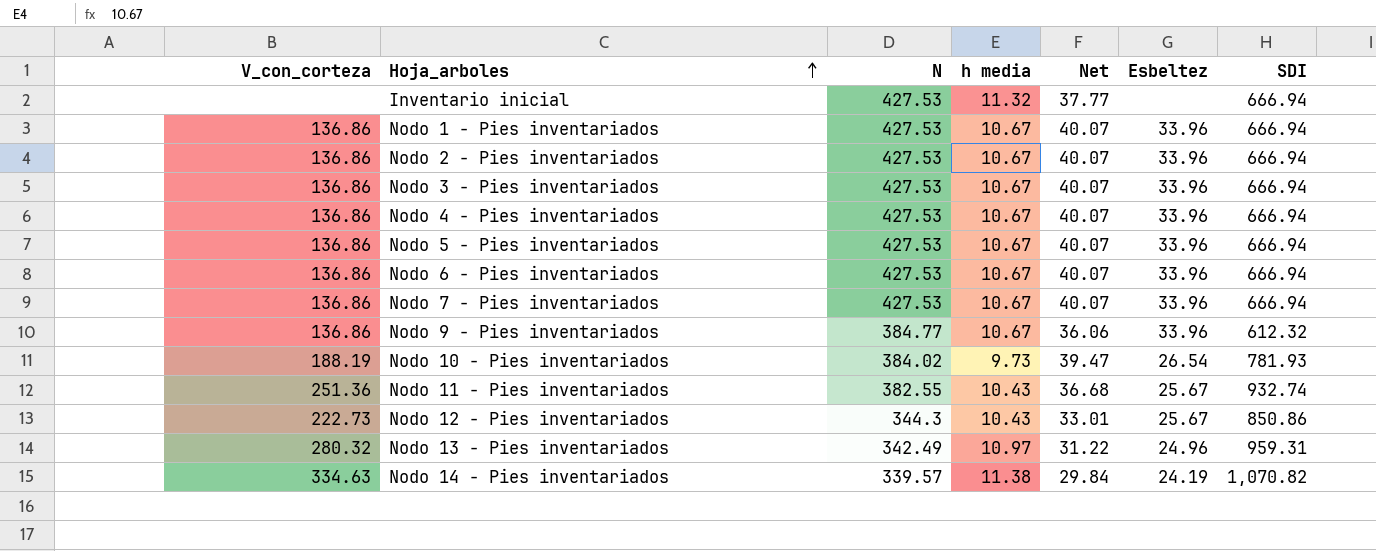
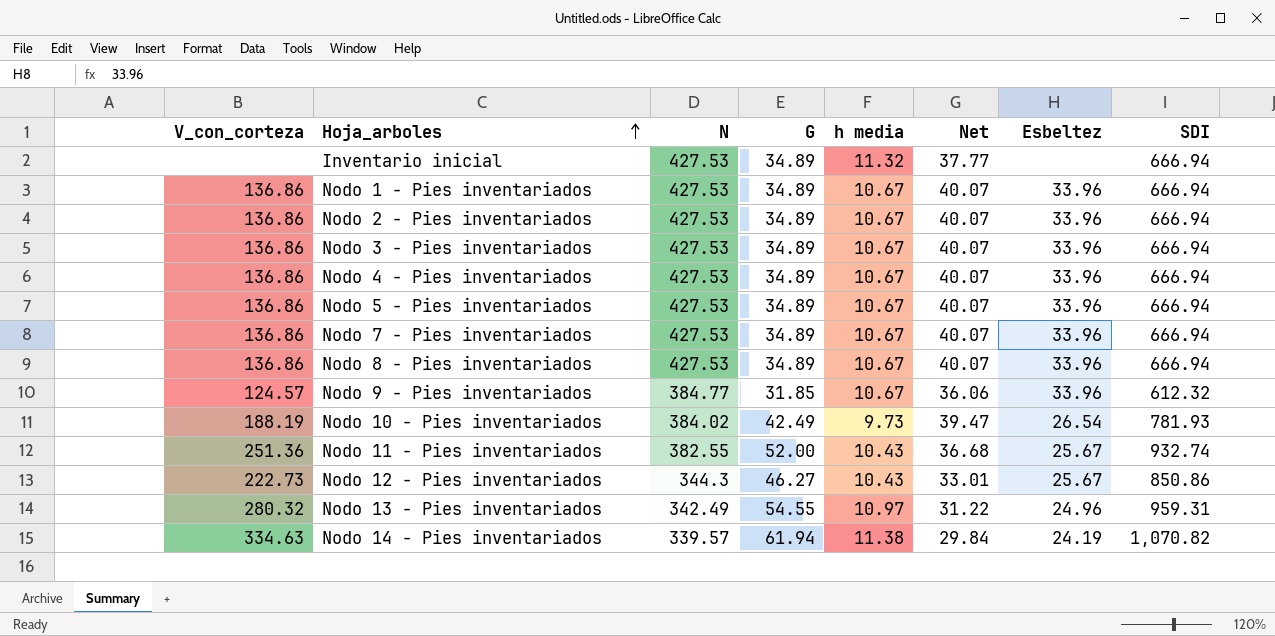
column G | position: none -> 4
row Nodo 6 - Pies inventariados: 136.86 | 427.53 | 10.67 | 40.07 | 33.96 | 666.94 -> none
row Nodo 8 - Pies inventariados: none -> 136.86 | 427.53 | 34.89 | 10.67 | 40.07 | 33.96 | 666.94
Nodo 9 - Pies inventariados | V_con_corteza: 136.86 -> 124.57

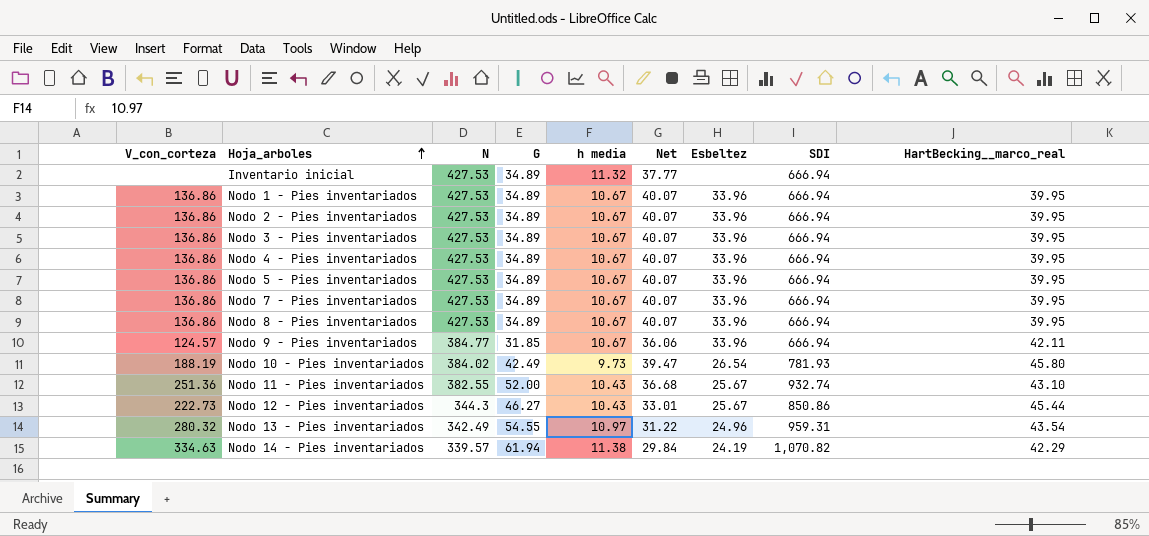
column HartBecking__marco_real | position: none -> 9
Nodo 9 - Pies inventariados | SDI: 612.32 -> 666.94

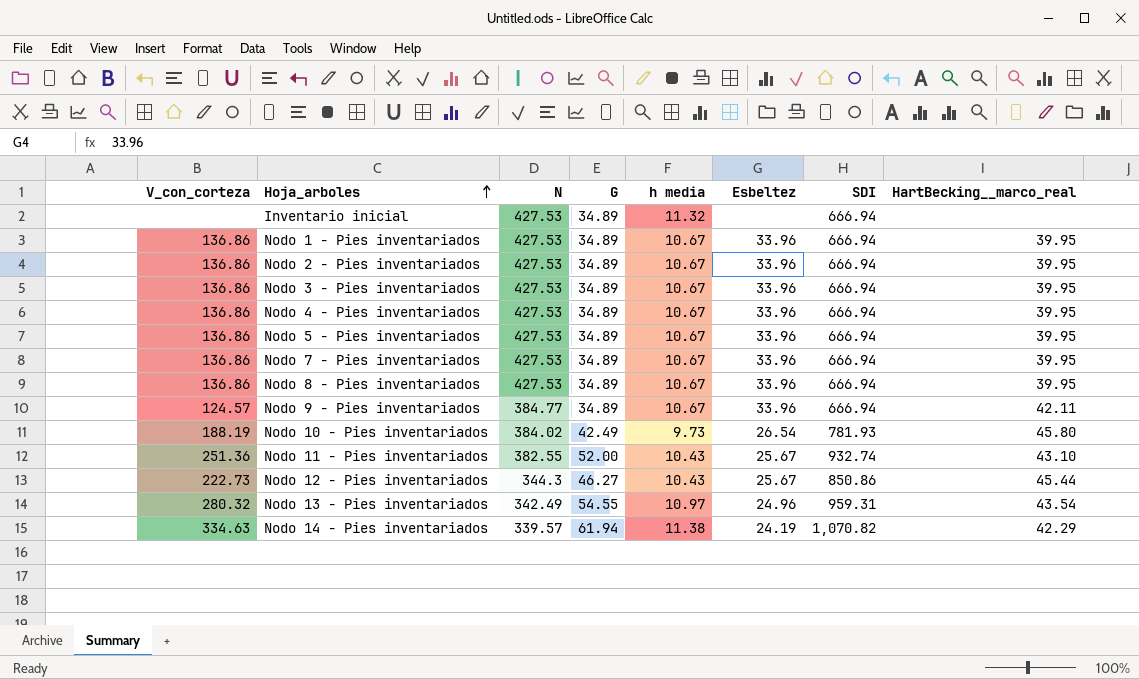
column Net | formula: [N] / [h media] -> none
Nodo 9 - Pies inventariados | G: 31.85 -> 34.89

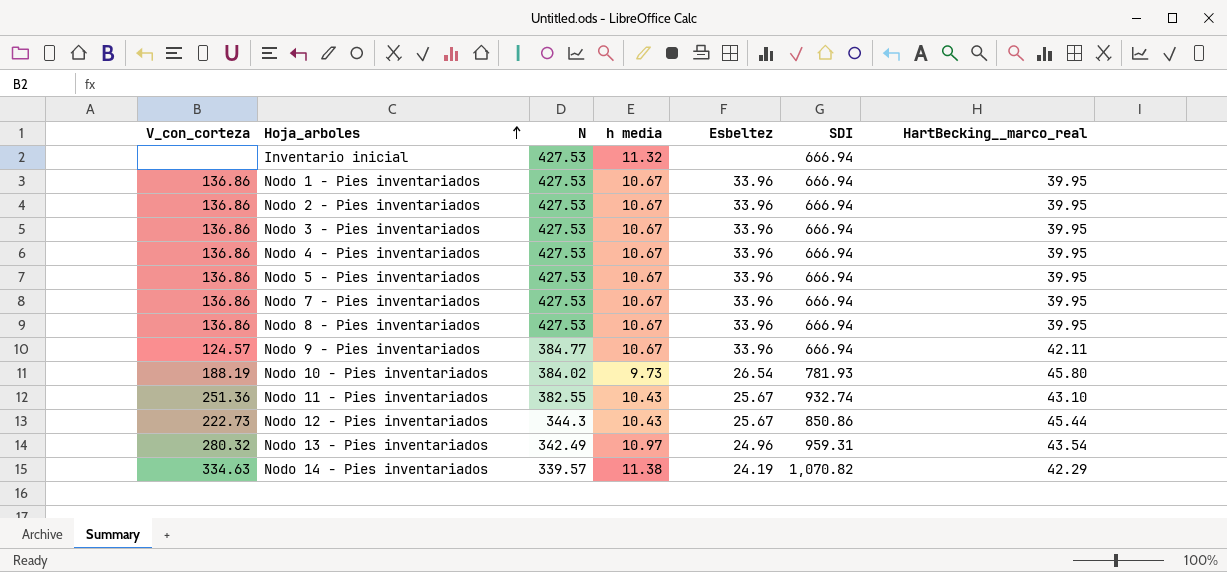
column G | position: 4 -> none

